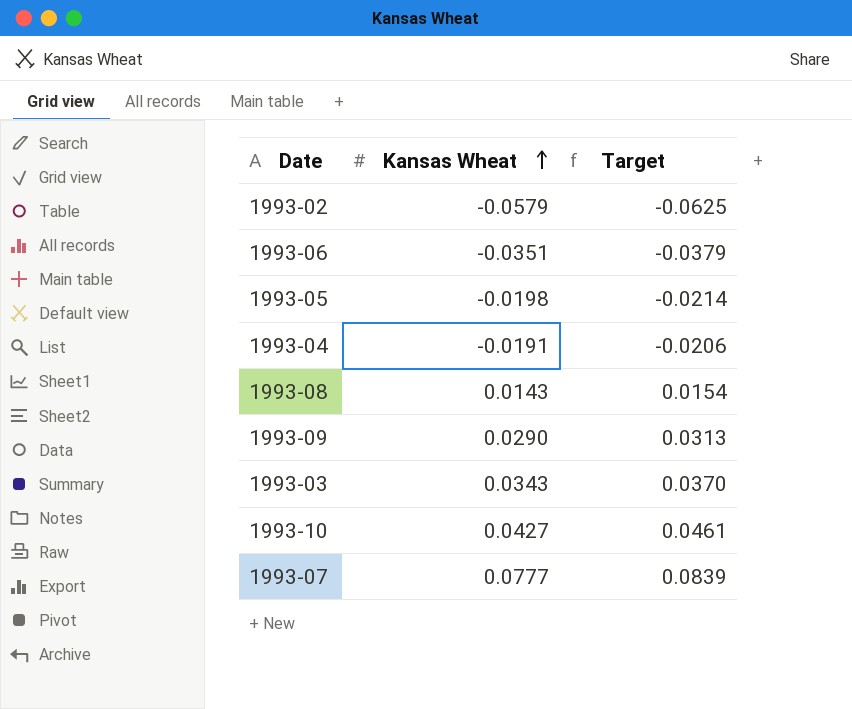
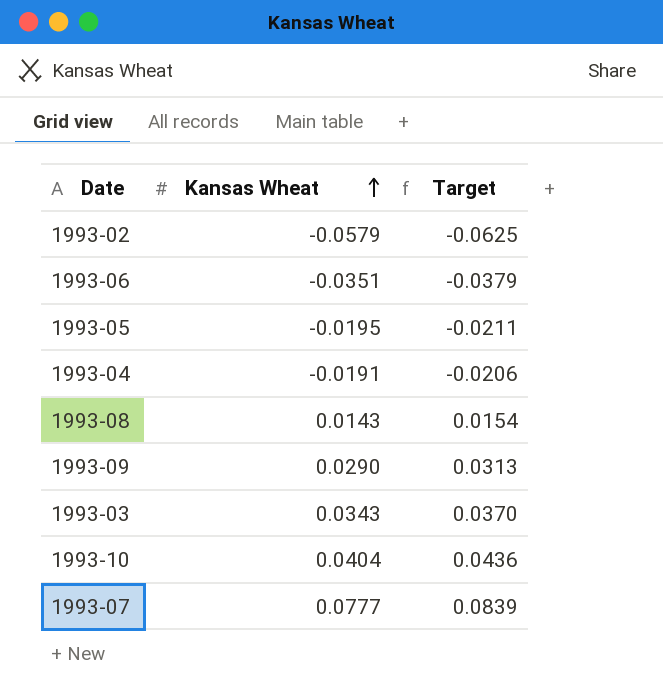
1993-05 | Kansas Wheat: -0.0198 -> -0.0195
1993-05 | Target: -0.0214 -> -0.0211
1993-10 | Kansas Wheat: 0.0427 -> 0.0404
1993-10 | Target: 0.0461 -> 0.0436

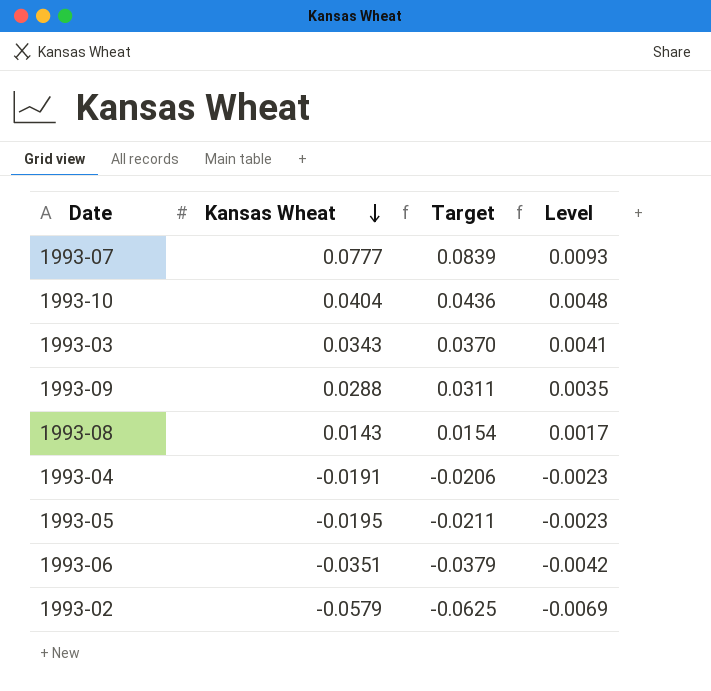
row order: Kansas Wheat ascending -> Kansas Wheat descending
column Level | formula: none -> [Kansas Wheat] * 0.12
1993-09 | Kansas Wheat: 0.0290 -> 0.0288
1993-09 | Target: 0.0313 -> 0.0311

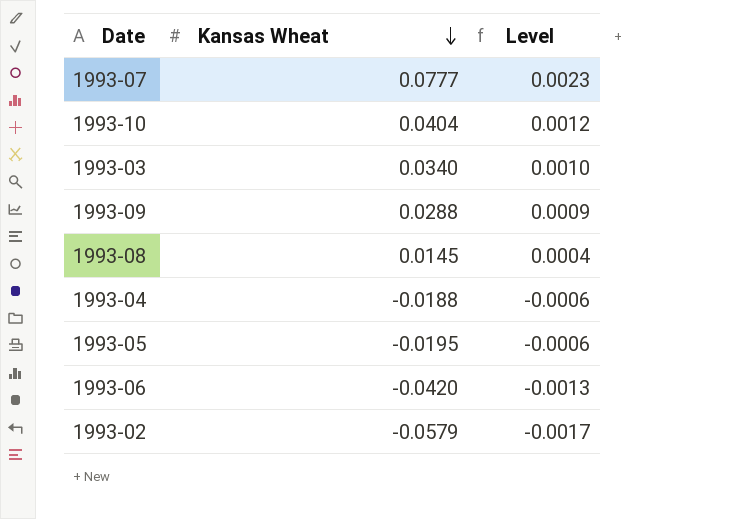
column Target | formula: [Kansas Wheat] * 1.08 -> none
column Level | formula: [Kansas Wheat] * 0.12 -> [Kansas Wheat] * 0.03
1993-03 | Kansas Wheat: 0.0343 -> 0.0340
1993-08 | Kansas Wheat: 0.0143 -> 0.0145
1993-04 | Kansas Wheat: -0.0191 -> -0.0188
1993-06 | Kansas Wheat: -0.0351 -> -0.0420

